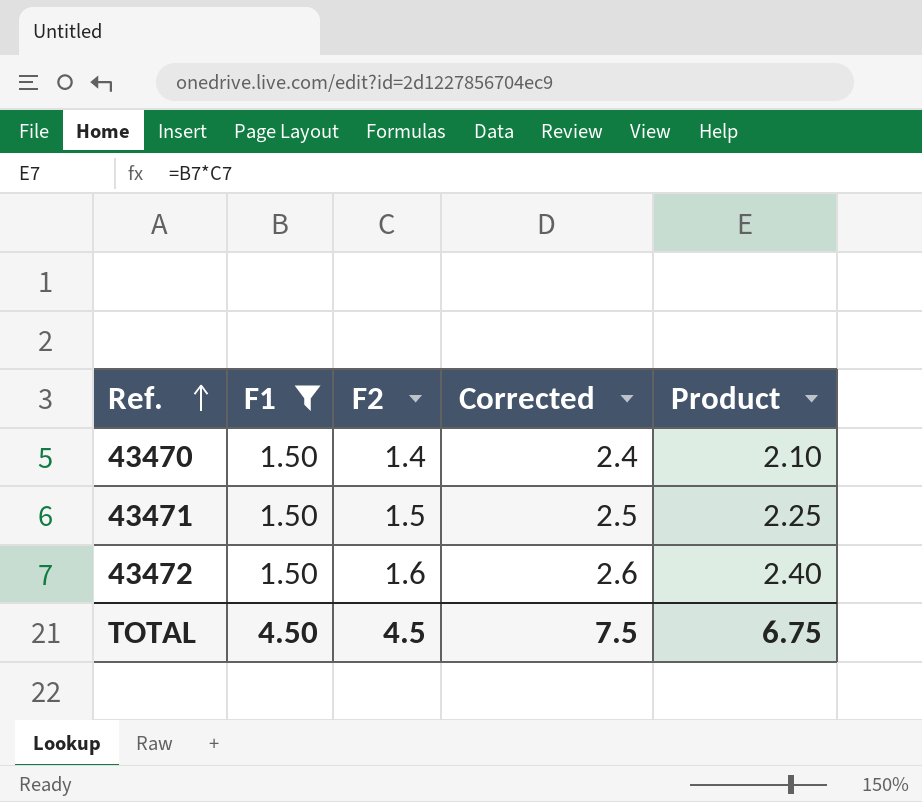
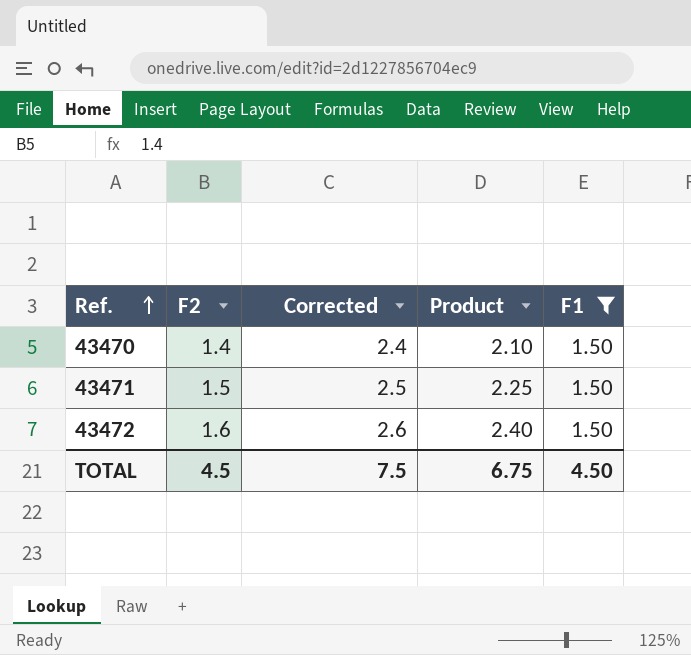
column F1 | position: 2 -> 5

